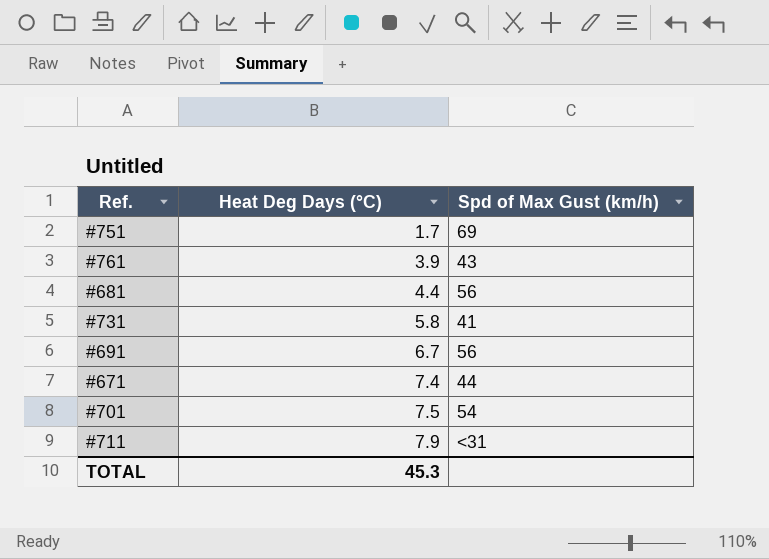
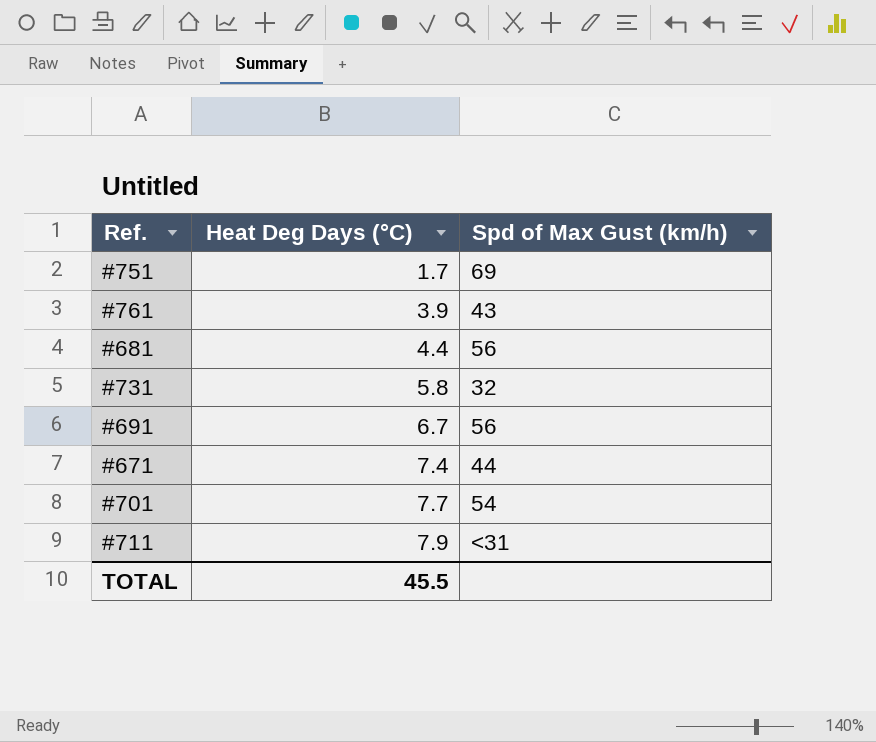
#731 | Spd of Max Gust (km/h): 41 -> 32
#701 | Heat Deg Days (°C): 7.5 -> 7.7
TOTAL | Heat Deg Days (°C): 45.3 -> 45.5

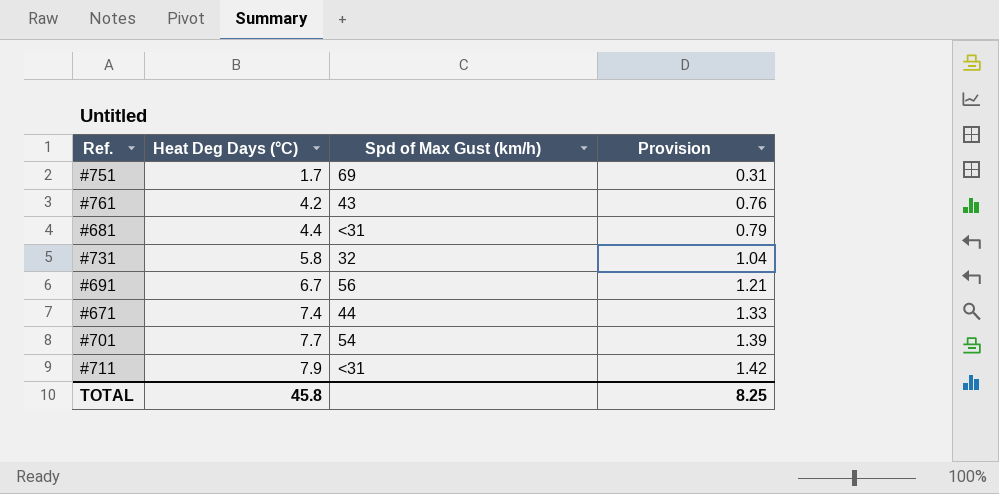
column Provision | formula: none -> [Heat Deg Days (°C)] * 0.18
#761 | Heat Deg Days (°C): 3.9 -> 4.2
#681 | Spd of Max Gust (km/h): 56 -> <31
TOTAL | Heat Deg Days (°C): 45.5 -> 45.8

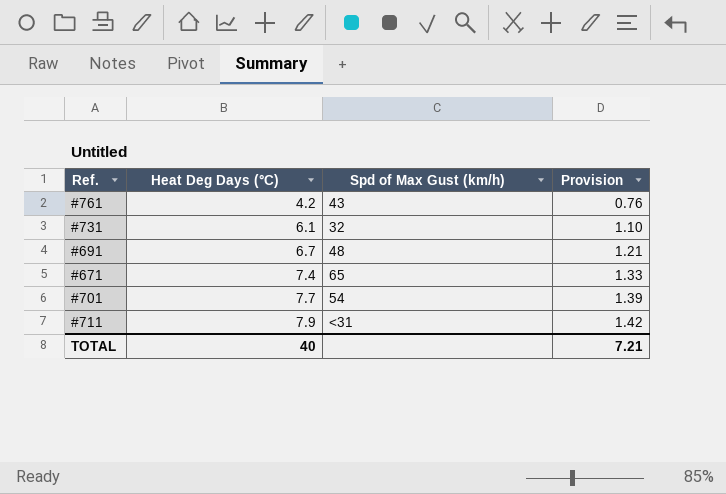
row #751: 1.7 | 69 | 0.31 -> none
row #681: 4.4 | <31 | 0.79 -> none
#731 | Heat Deg Days (°C): 5.8 -> 6.1
#731 | Provision: 1.04 -> 1.10
#691 | Spd of Max Gust (km/h): 56 -> 48
#671 | Spd of Max Gust (km/h): 44 -> 65
TOTAL | Heat Deg Days (°C): 45.8 -> 40
TOTAL | Provision: 8.25 -> 7.21

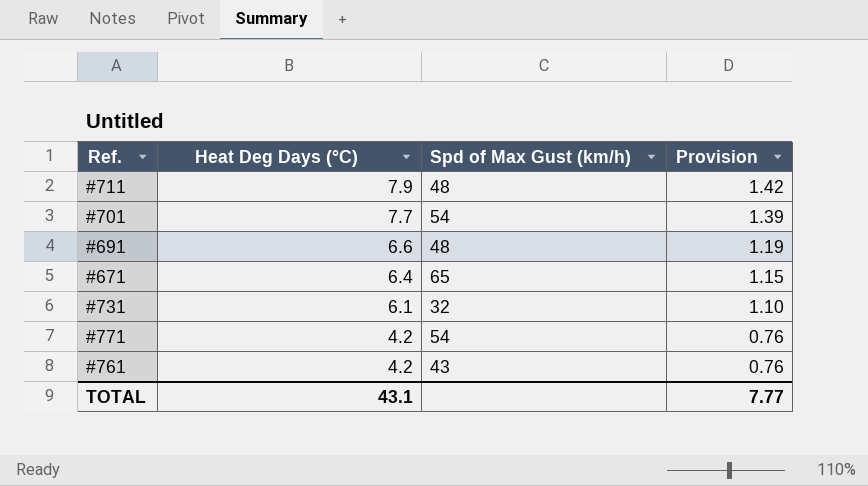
row order: Heat Deg Days (°C) ascending -> Heat Deg Days (°C) descending
#711 | Spd of Max Gust (km/h): <31 -> 48
#691 | Heat Deg Days (°C): 6.7 -> 6.6
#691 | Provision: 1.21 -> 1.19
#671 | Heat Deg Days (°C): 7.4 -> 6.4
#671 | Provision: 1.33 -> 1.15
row #771: none -> 4.2 | 54 | 0.76
TOTAL | Heat Deg Days (°C): 40 -> 43.1
TOTAL | Provision: 7.21 -> 7.77

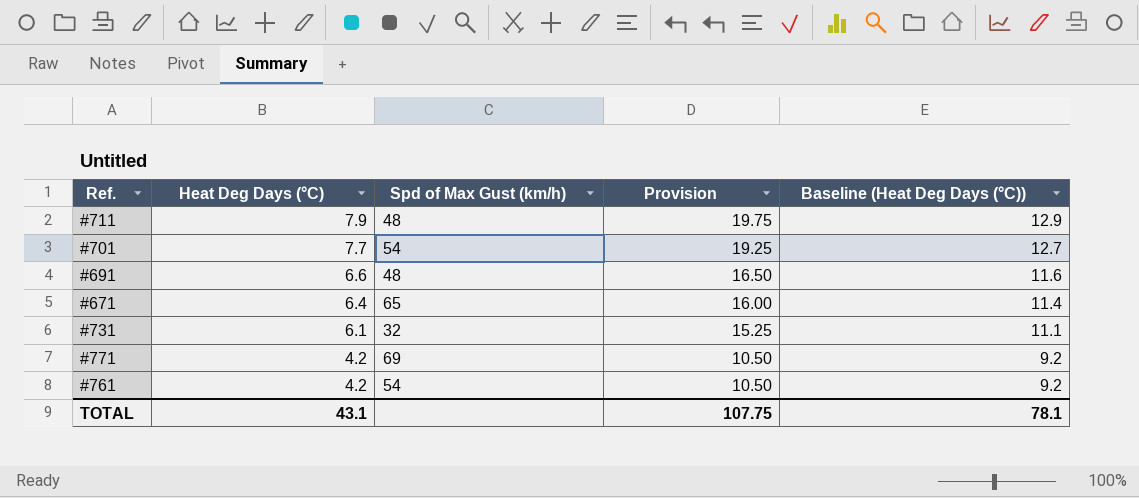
column Provision | formula: [Heat Deg Days (°C)] * 0.18 -> [Heat Deg Days (°C)] * 2.5
column Baseline (Heat Deg Days (°C)) | formula: none -> [Heat Deg Days (°C)] + 5
#771 | Spd of Max Gust (km/h): 54 -> 69
#761 | Spd of Max Gust (km/h): 43 -> 54
TOTAL | Provision: 7.77 -> 107.75

